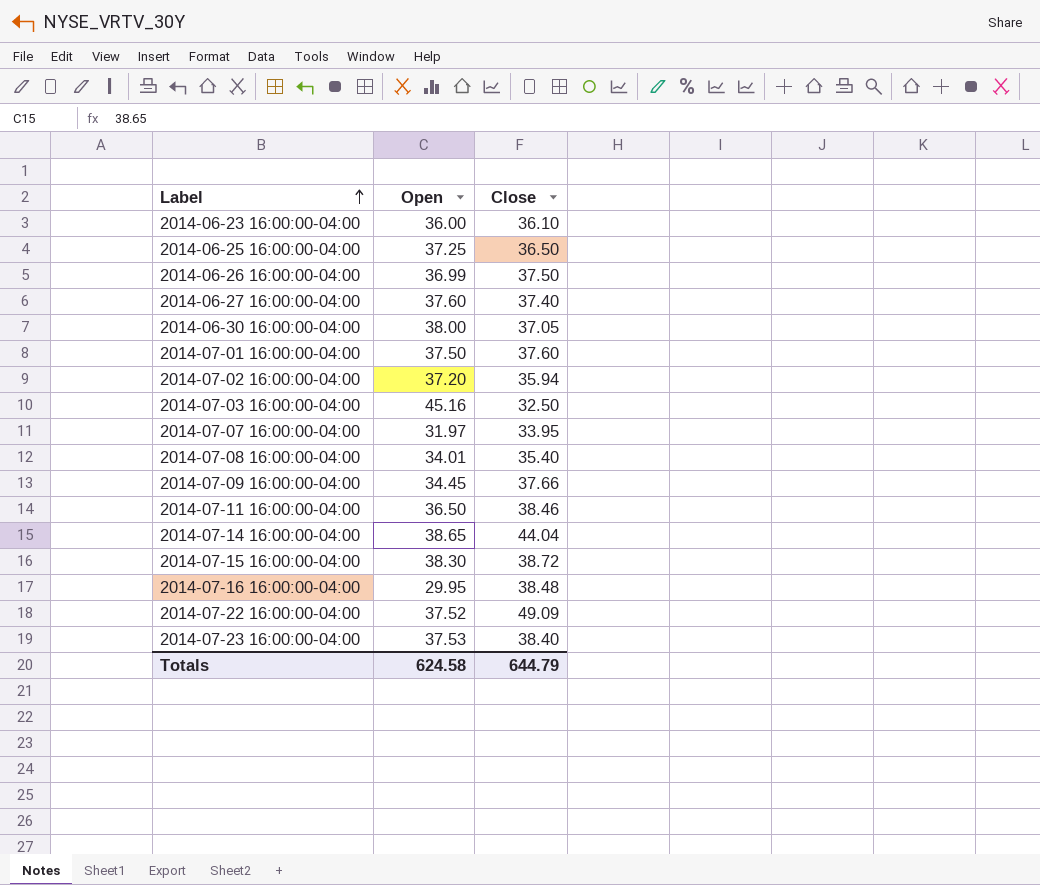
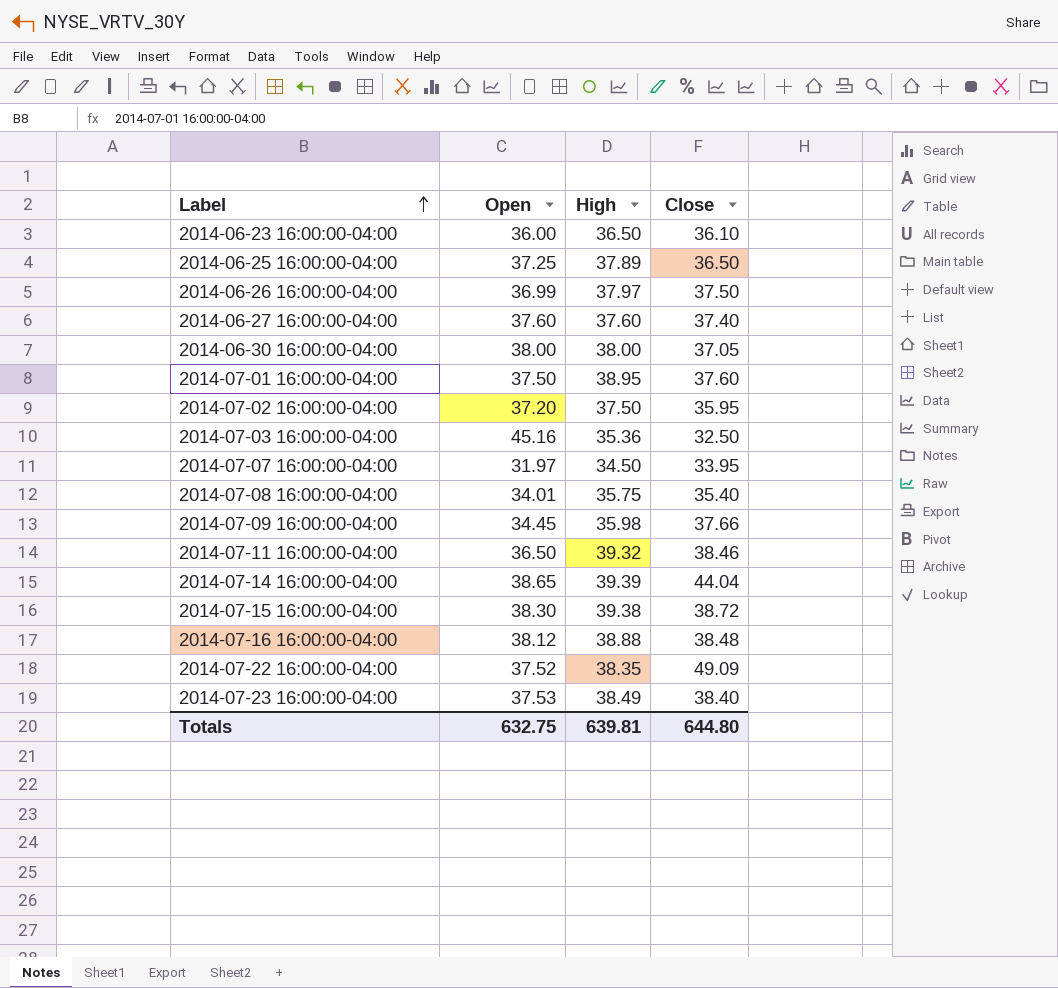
column High | position: none -> 3
2014-07-02 16:00:00-04:00 | Close: 35.94 -> 35.95
2014-07-16 16:00:00-04:00 | Open: 29.95 -> 38.12
Totals | Open: 624.58 -> 632.75
Totals | Close: 644.79 -> 644.80

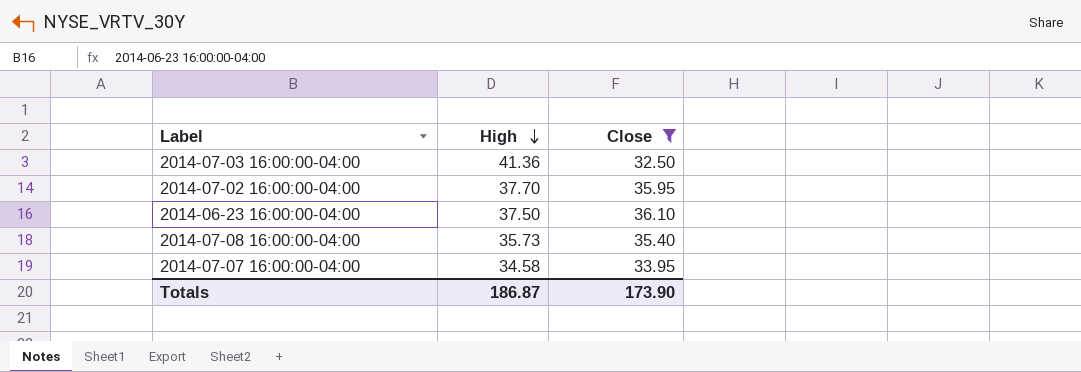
filter: none -> Close <= 36.10
row order: Label ascending -> High descending
column Open | position: 2 -> none
2014-07-03 16:00:00-04:00 | High: 35.36 -> 41.36
2014-07-02 16:00:00-04:00 | High: 37.50 -> 37.70
2014-06-23 16:00:00-04:00 | High: 36.50 -> 37.50
2014-07-08 16:00:00-04:00 | High: 35.75 -> 35.73
2014-07-07 16:00:00-04:00 | High: 34.50 -> 34.58
Totals | High: 639.81 -> 186.87
Totals | Close: 644.80 -> 173.90

